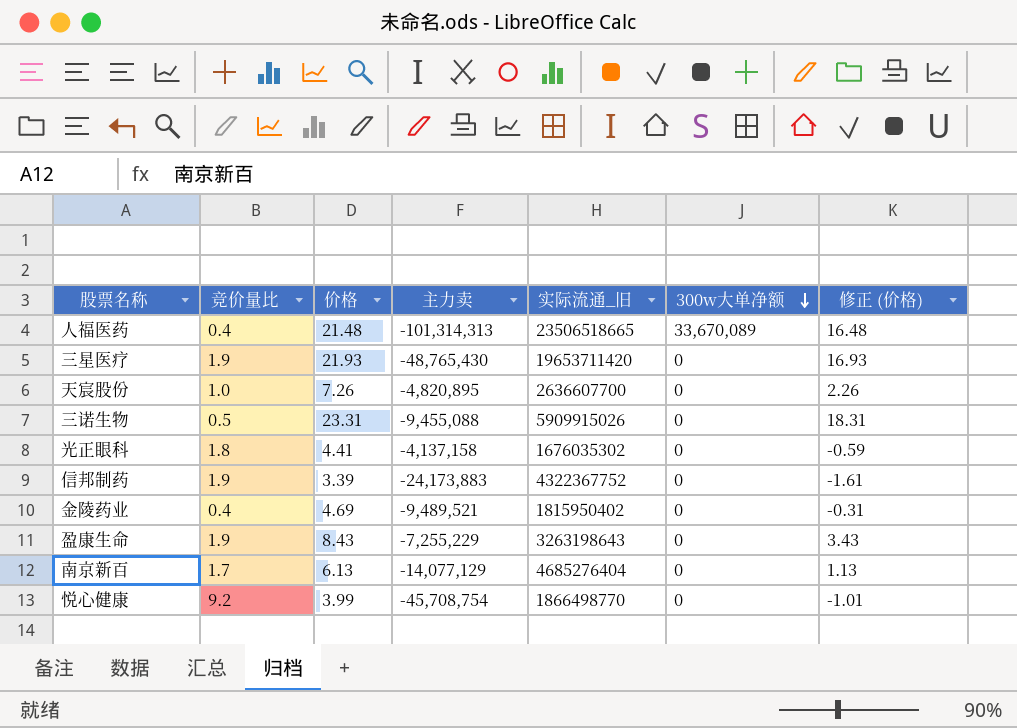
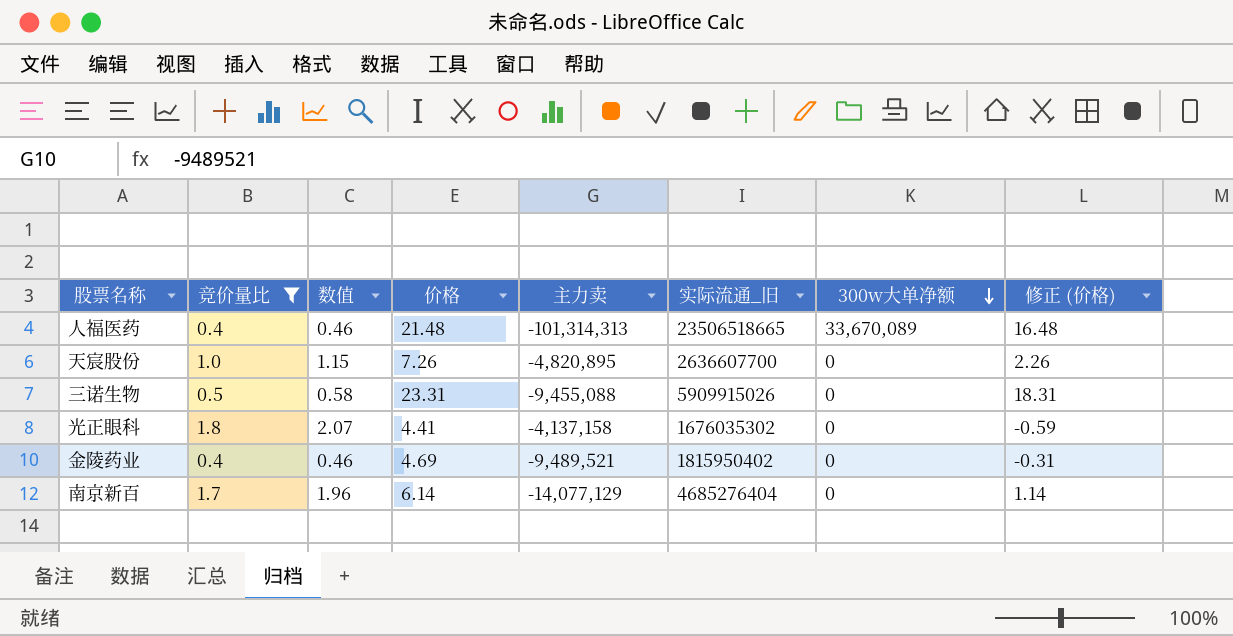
filter: none -> 竞价量比 <= 1.8
column 数值 | formula: none -> [竞价量比] * 1.15
南京新百 | 价格: 6.13 -> 6.14
南京新百 | 修正 (价格): 1.13 -> 1.14

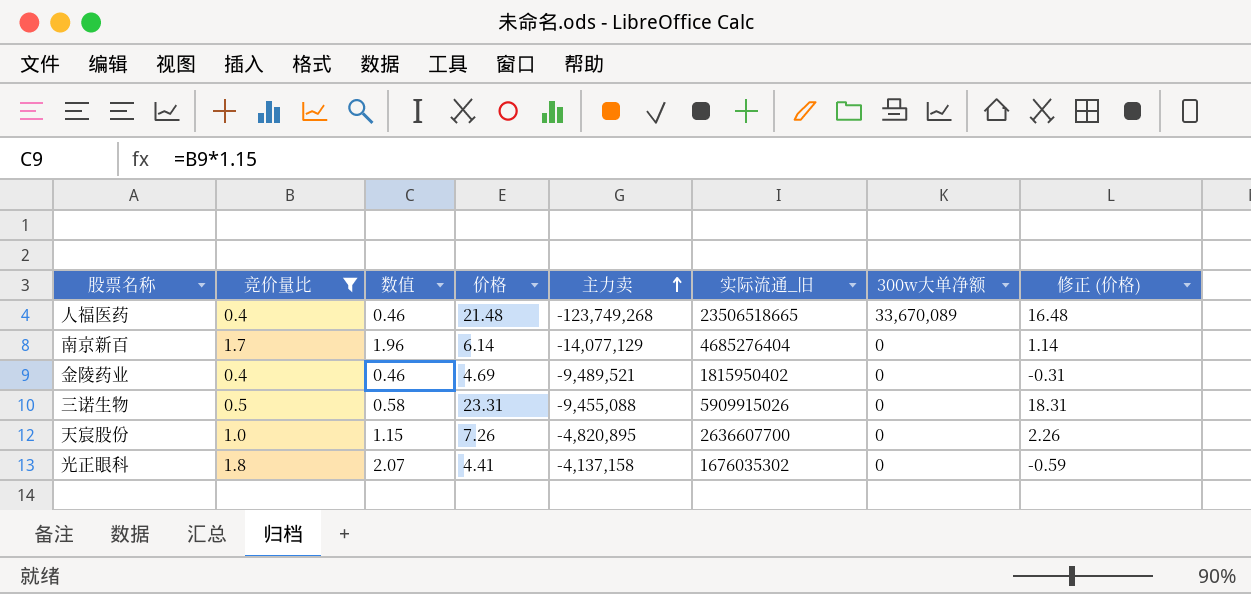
row order: 300w大单净额 descending -> 主力卖 ascending
人福医药 | 主力卖: -101,314,313 -> -123,749,268

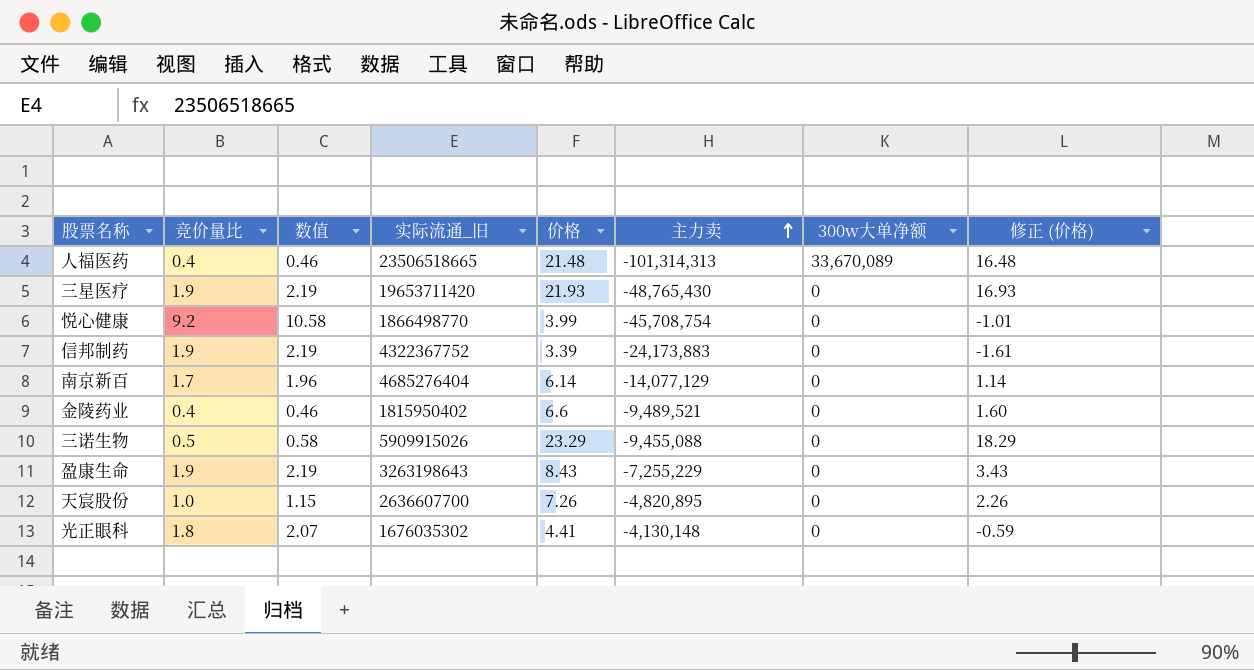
filter: 竞价量比 <= 1.8 -> none
column 实际流通_旧 | position: 6 -> 4
人福医药 | 主力卖: -123,749,268 -> -101,314,313
金陵药业 | 价格: 4.69 -> 6.6
金陵药业 | 修正 (价格): -0.31 -> 1.60
三诺生物 | 价格: 23.31 -> 23.29
三诺生物 | 修正 (价格): 18.31 -> 18.29
光正眼科 | 主力卖: -4,137,158 -> -4,130,148

